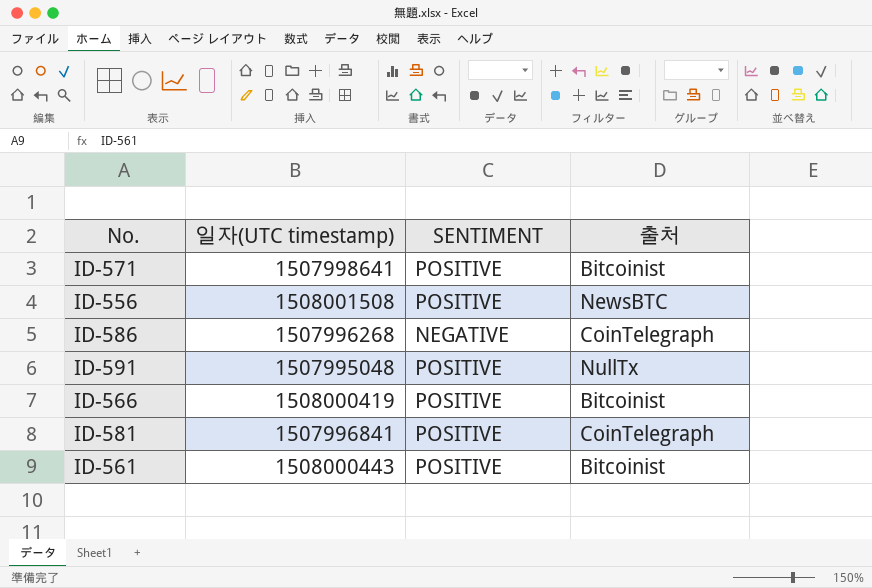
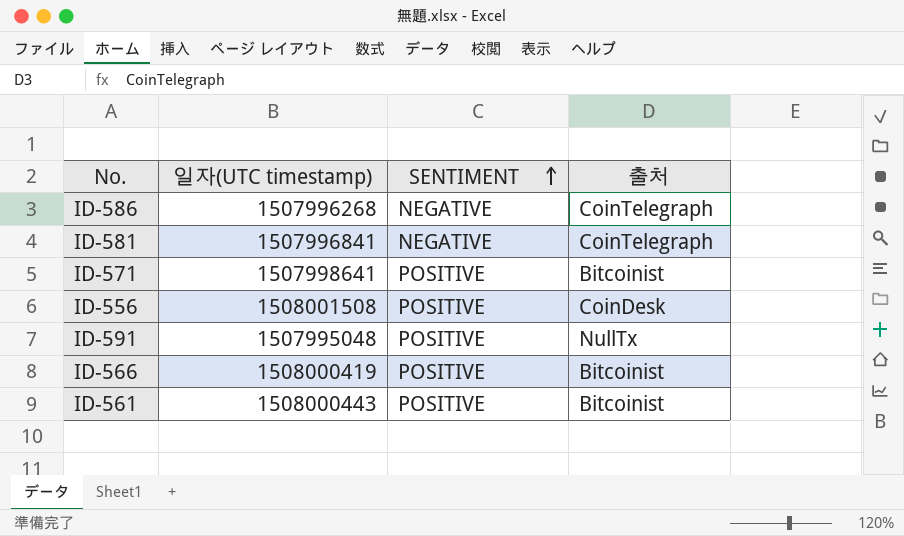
row order: none -> SENTIMENT ascending
ID-581 | SENTIMENT: POSITIVE -> NEGATIVE
ID-556 | 출처: NewsBTC -> CoinDesk

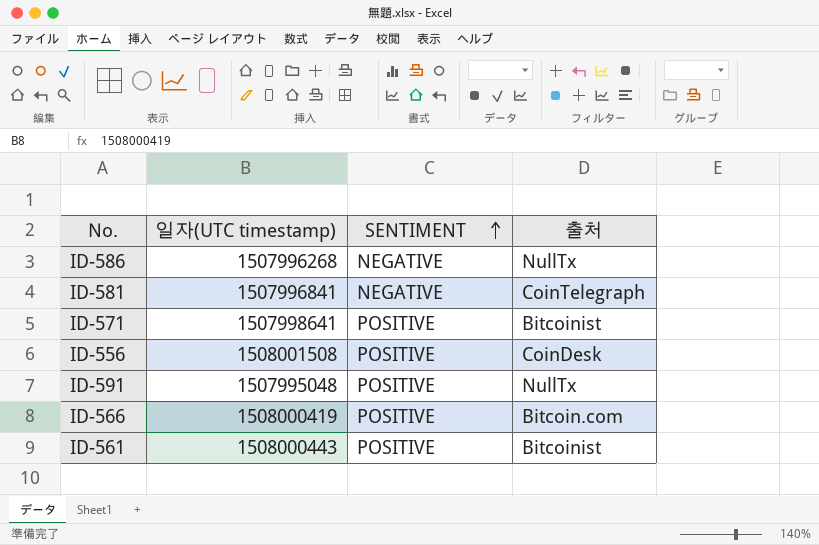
ID-586 | 출처: CoinTelegraph -> NullTx
ID-566 | 출처: Bitcoinist -> Bitcoin.com

